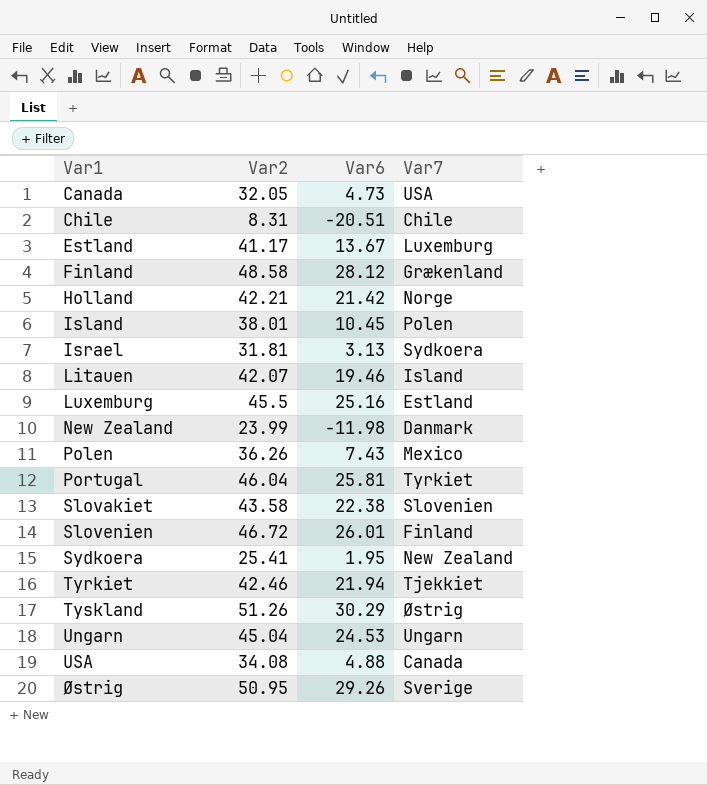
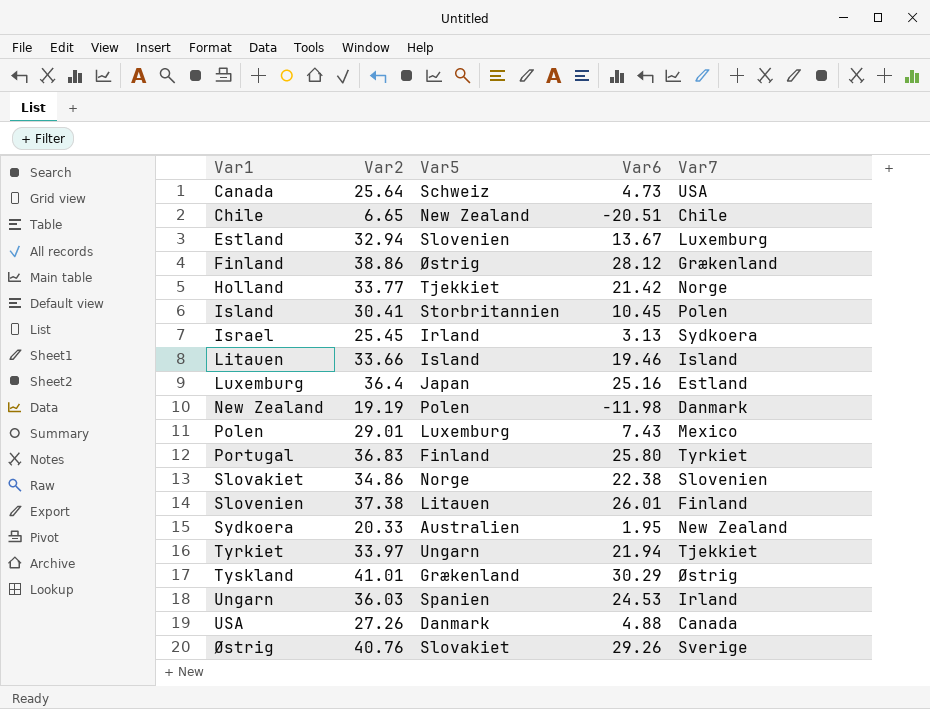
column Var5 | position: none -> 3
Canada | Var2: 32.05 -> 25.64
Chile | Var2: 8.31 -> 6.65
Estland | Var2: 41.17 -> 32.94
Finland | Var2: 48.58 -> 38.86
Holland | Var2: 42.21 -> 33.77
Island | Var2: 38.01 -> 30.41
Israel | Var2: 31.81 -> 25.45
Litauen | Var2: 42.07 -> 33.66
Luxemburg | Var2: 45.5 -> 36.4
New Zealand | Var2: 23.99 -> 19.19
Polen | Var2: 36.26 -> 29.01
Portugal | Var2: 46.04 -> 36.83
Portugal | Var6: 25.81 -> 25.80
Slovakiet | Var2: 43.58 -> 34.86
Slovenien | Var2: 46.72 -> 37.38
Sydkoera | Var2: 25.41 -> 20.33
Tyrkiet | Var2: 42.46 -> 33.97
Tyskland | Var2: 51.26 -> 41.01
Ungarn | Var2: 45.04 -> 36.03
Ungarn | Var7: Ungarn -> Irland
USA | Var2: 34.08 -> 27.26
Østrig | Var2: 50.95 -> 40.76

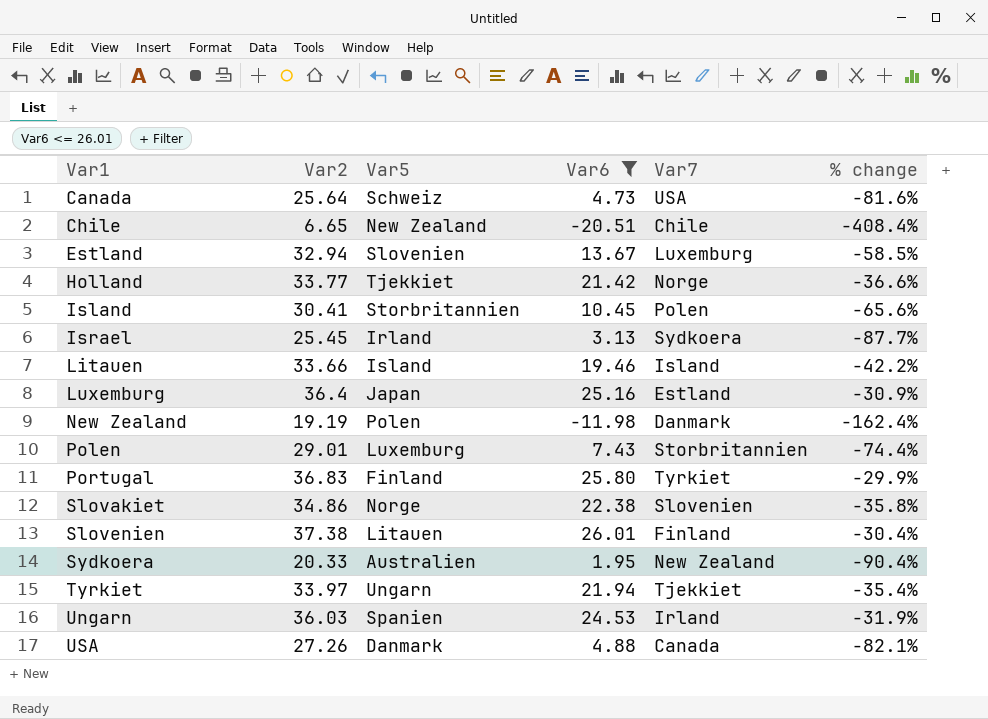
filter: none -> Var6 <= 26.01
column % change | formula: none -> ([Var6] - [Var2]) / [Var2]
Polen | Var7: Mexico -> Storbritannien

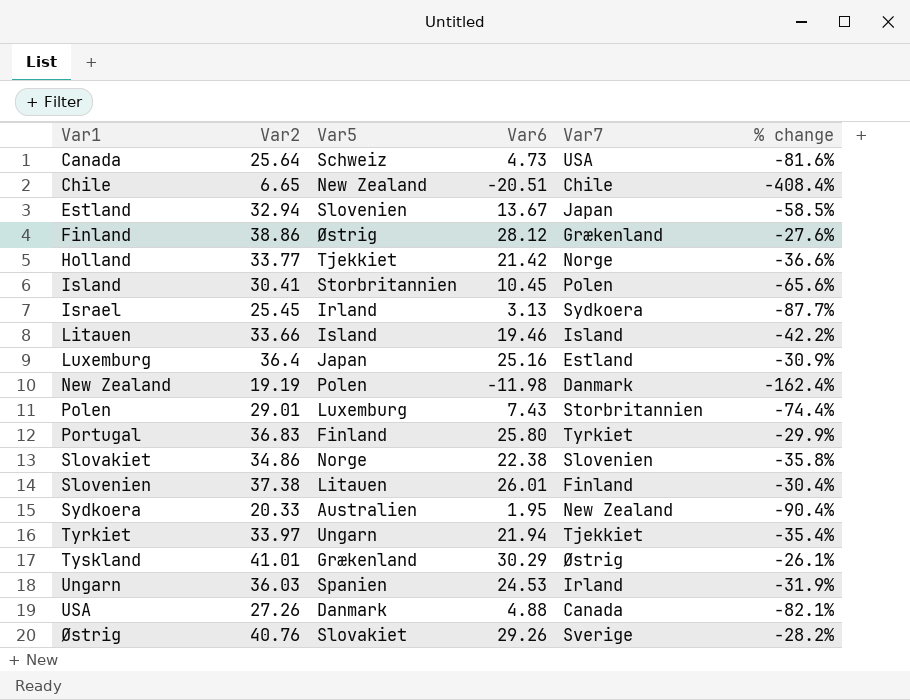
filter: Var6 <= 26.01 -> none
Estland | Var7: Luxemburg -> Japan

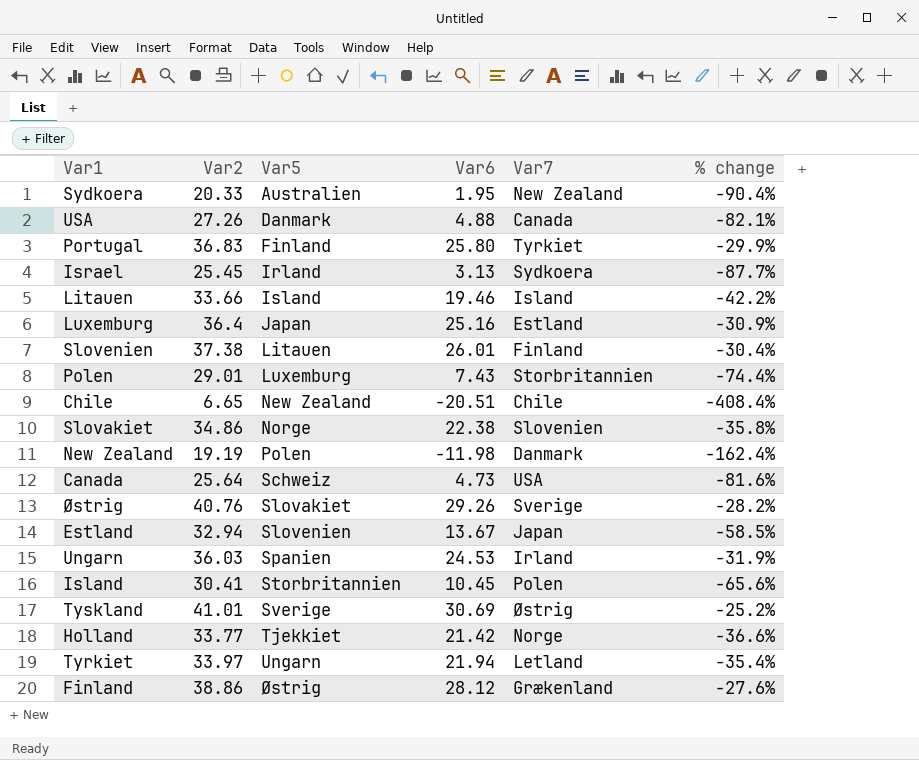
row order: Var1 ascending -> Var5 ascending
Tyskland | Var5: Grækenland -> Sverige
Tyskland | Var6: 30.29 -> 30.69
Tyskland | % change: -26.1% -> -25.2%
Tyrkiet | Var7: Tjekkiet -> Letland

